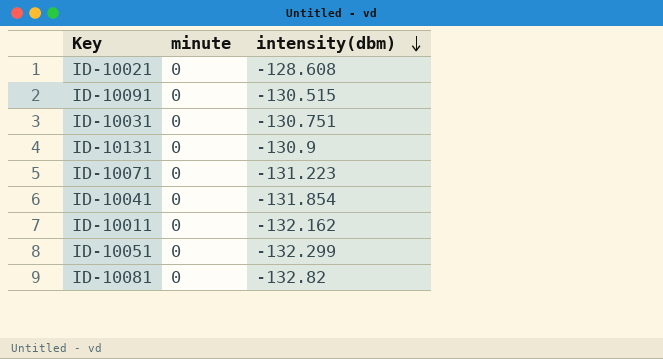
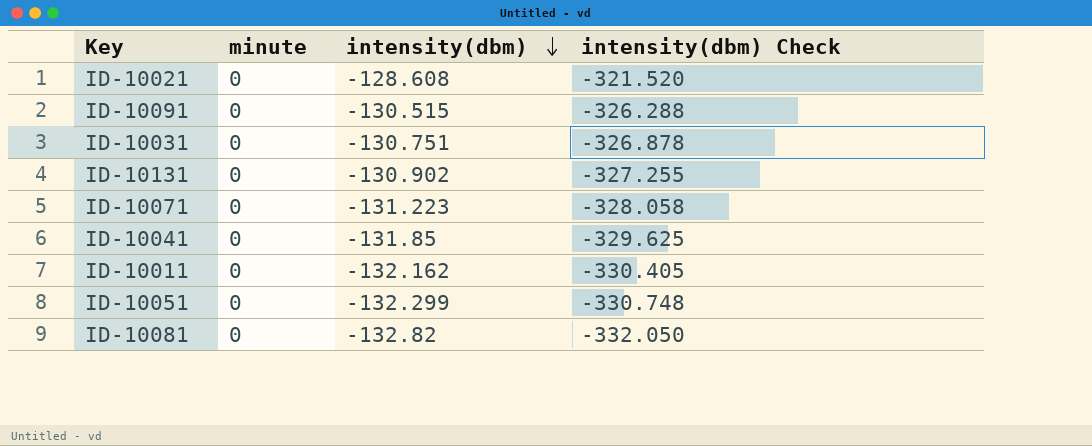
column intensity(dbm) Check | formula: none -> [intensity(dbm)] * 2.5
ID-10131 | intensity(dbm): -130.9 -> -130.902
ID-10041 | intensity(dbm): -131.854 -> -131.85

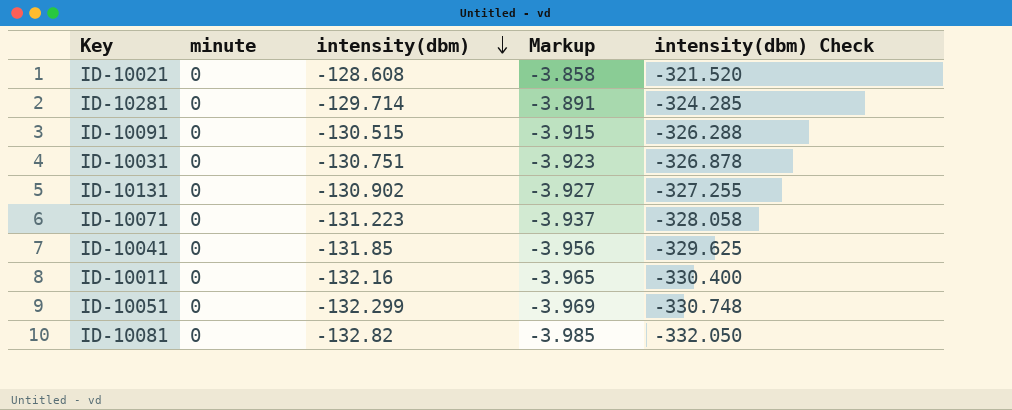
column Markup | formula: none -> [intensity(dbm)] * 0.03
row ID-10281: none -> 0 | -129.714 | -3.891 | -324.285
ID-10011 | intensity(dbm): -132.162 -> -132.16
ID-10011 | intensity(dbm) Check: -330.405 -> -330.400

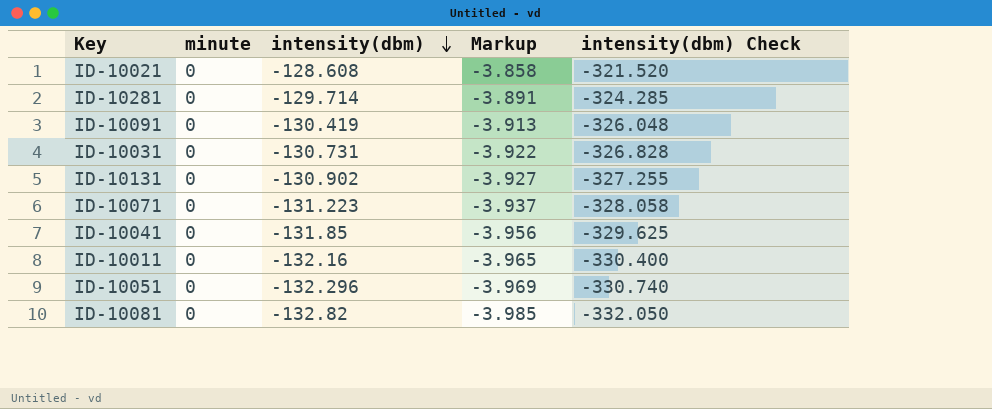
ID-10091 | intensity(dbm): -130.515 -> -130.419
ID-10091 | Markup: -3.915 -> -3.913
ID-10091 | intensity(dbm) Check: -326.288 -> -326.048
ID-10031 | intensity(dbm): -130.751 -> -130.731
ID-10031 | Markup: -3.923 -> -3.922
ID-10031 | intensity(dbm) Check: -326.878 -> -326.828
ID-10051 | intensity(dbm): -132.299 -> -132.296
ID-10051 | intensity(dbm) Check: -330.748 -> -330.740

